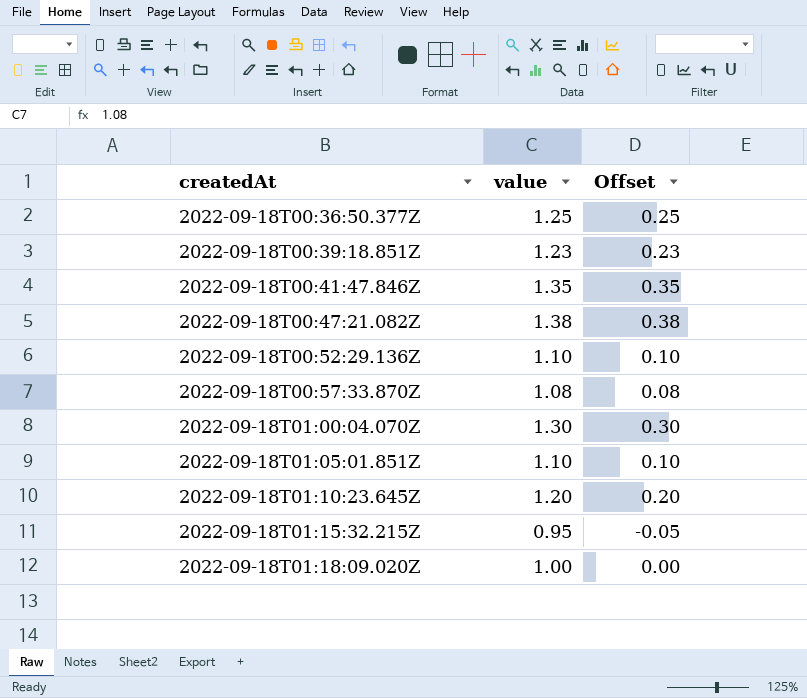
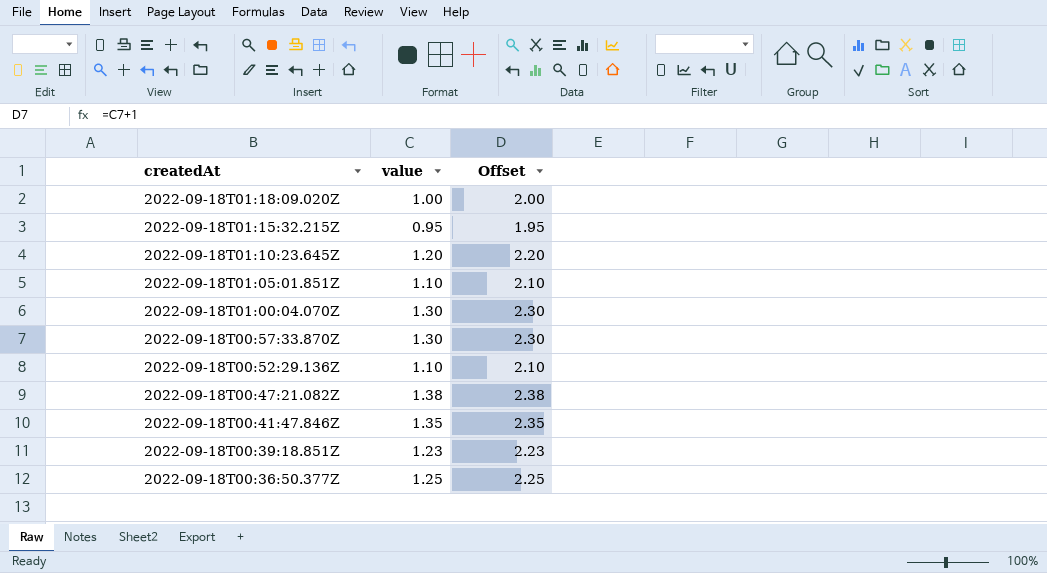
row order: createdAt ascending -> createdAt descending
column Offset | formula: [value] - 1 -> [value] + 1
2022-09-18T00:57:33.870Z | value: 1.08 -> 1.30

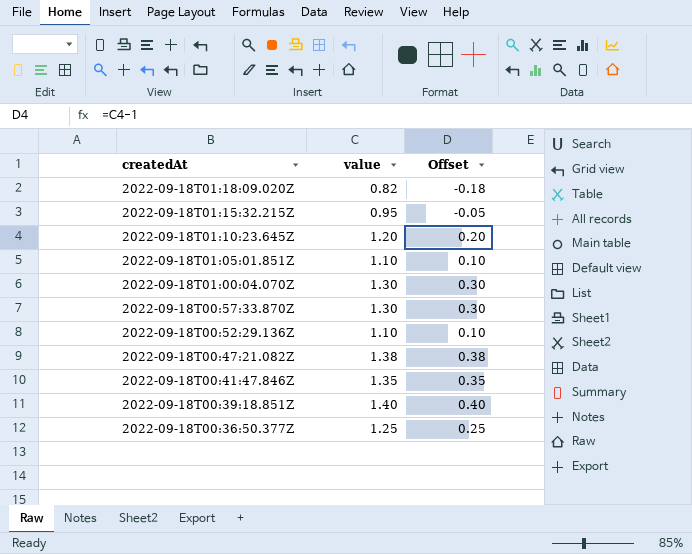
column Offset | formula: [value] + 1 -> [value] - 1
2022-09-18T01:18:09.020Z | value: 1.00 -> 0.82
2022-09-18T00:39:18.851Z | value: 1.23 -> 1.40

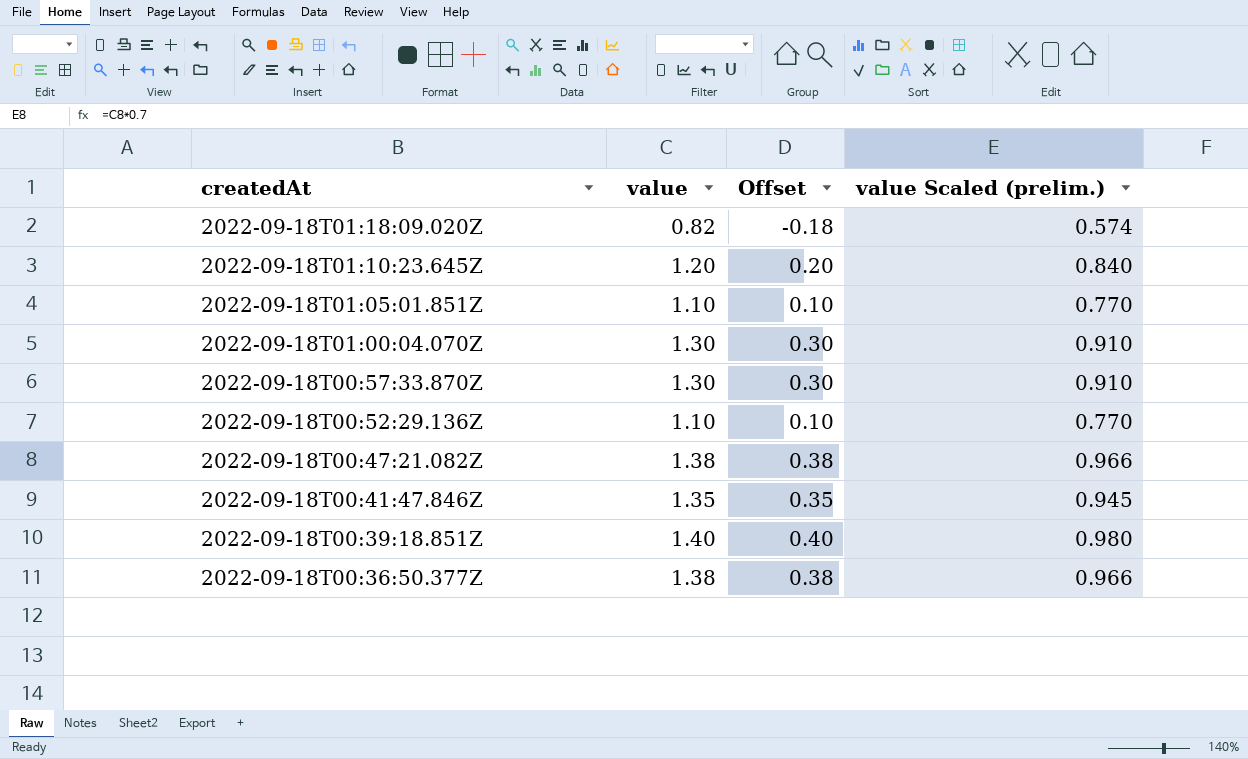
column value Scaled (prelim.) | formula: none -> [value] * 0.7
row 2022-09-18T01:15:32.215Z: 0.95 | -0.05 -> none
2022-09-18T00:36:50.377Z | value: 1.25 -> 1.38
2022-09-18T00:36:50.377Z | Offset: 0.25 -> 0.38

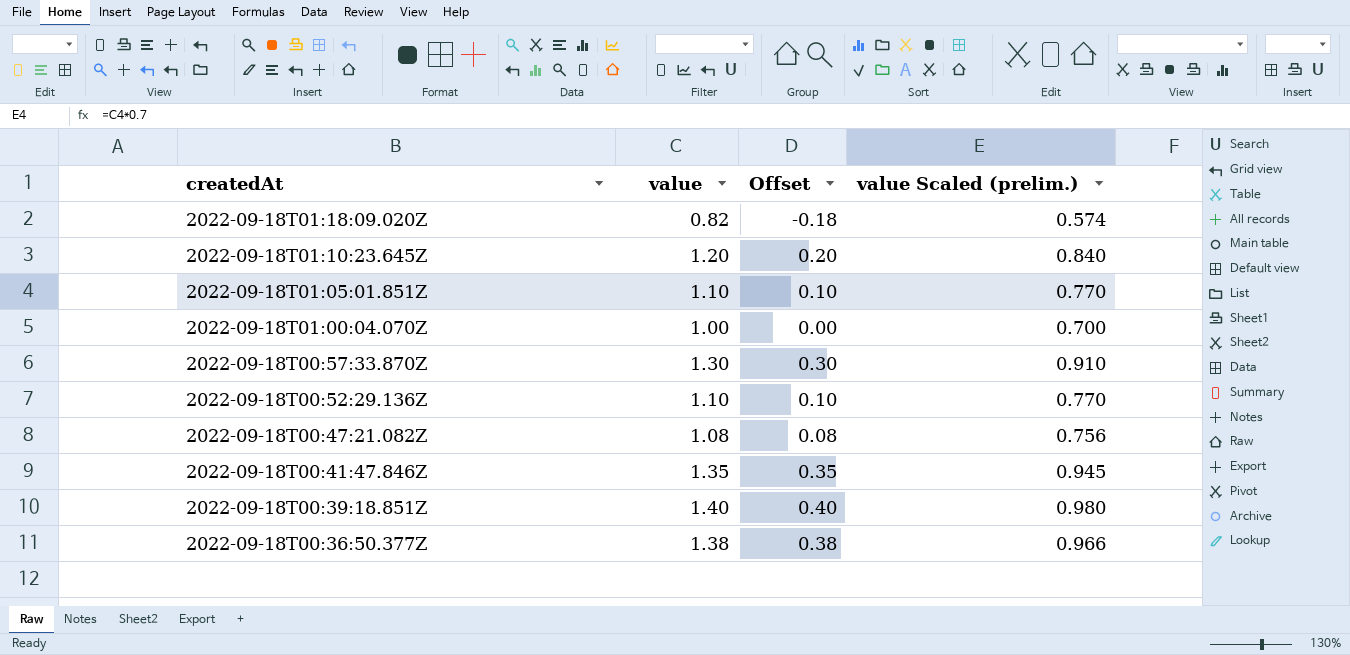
2022-09-18T01:00:04.070Z | value: 1.30 -> 1.00
2022-09-18T01:00:04.070Z | Offset: 0.30 -> 0.00
2022-09-18T01:00:04.070Z | value Scaled (prelim.): 0.910 -> 0.700
2022-09-18T00:47:21.082Z | value: 1.38 -> 1.08
2022-09-18T00:47:21.082Z | Offset: 0.38 -> 0.08
2022-09-18T00:47:21.082Z | value Scaled (prelim.): 0.966 -> 0.756

